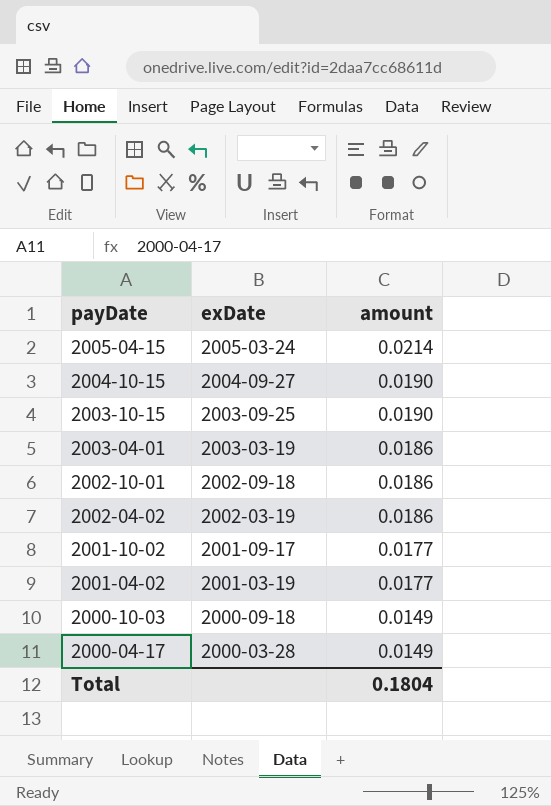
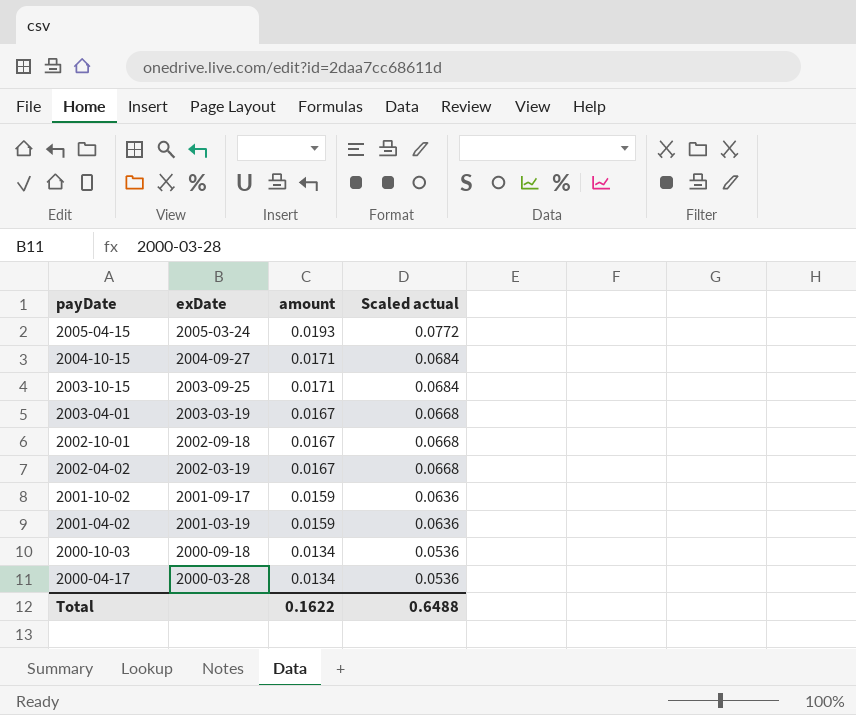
column Scaled actual | formula: none -> [amount] * 4
2005-04-15 | amount: 0.0214 -> 0.0193
2004-10-15 | amount: 0.0190 -> 0.0171
2003-10-15 | amount: 0.0190 -> 0.0171
2003-04-01 | amount: 0.0186 -> 0.0167
2002-10-01 | amount: 0.0186 -> 0.0167
2002-04-02 | amount: 0.0186 -> 0.0167
2001-10-02 | amount: 0.0177 -> 0.0159
2001-04-02 | amount: 0.0177 -> 0.0159
2000-10-03 | amount: 0.0149 -> 0.0134
2000-04-17 | amount: 0.0149 -> 0.0134
Total | amount: 0.1804 -> 0.1622

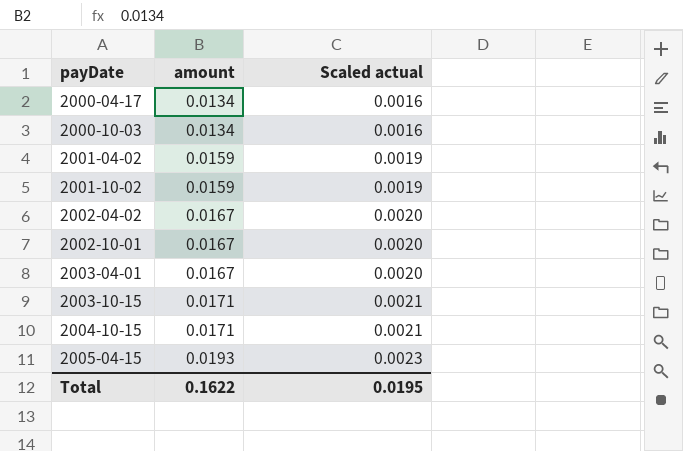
row order: payDate descending -> payDate ascending
column exDate | position: 2 -> none
column Scaled actual | formula: [amount] * 4 -> [amount] * 0.12
Total | Scaled actual: 0.6488 -> 0.0195

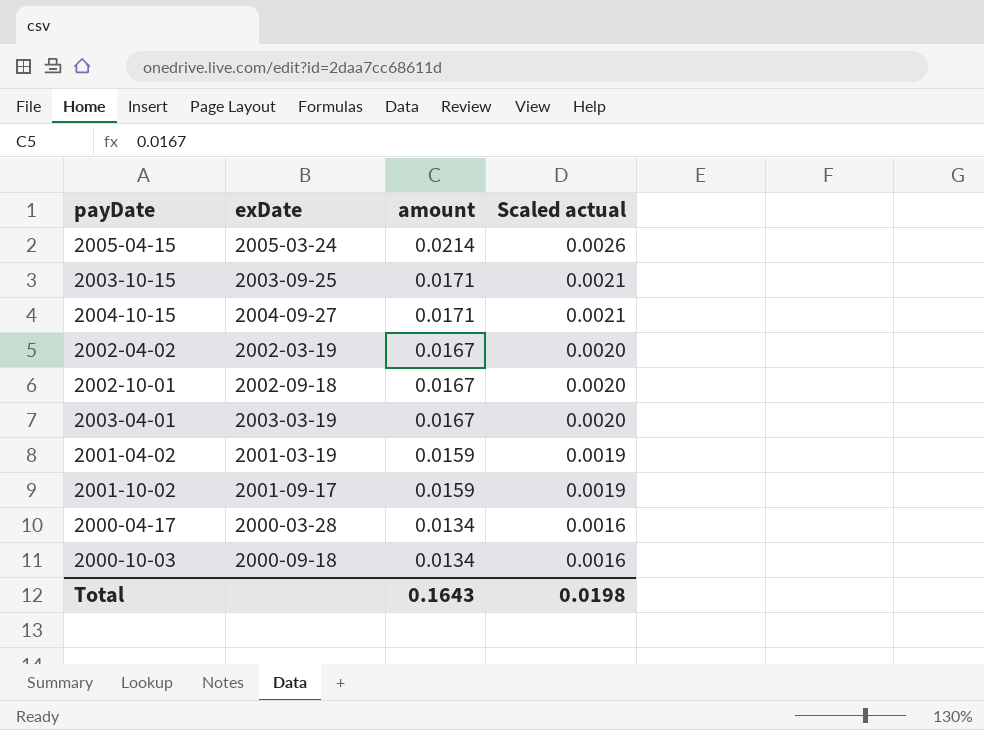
row order: payDate ascending -> amount descending
column exDate | position: none -> 2
2005-04-15 | amount: 0.0193 -> 0.0214
2005-04-15 | Scaled actual: 0.0023 -> 0.0026
Total | amount: 0.1622 -> 0.1643
Total | Scaled actual: 0.0195 -> 0.0198

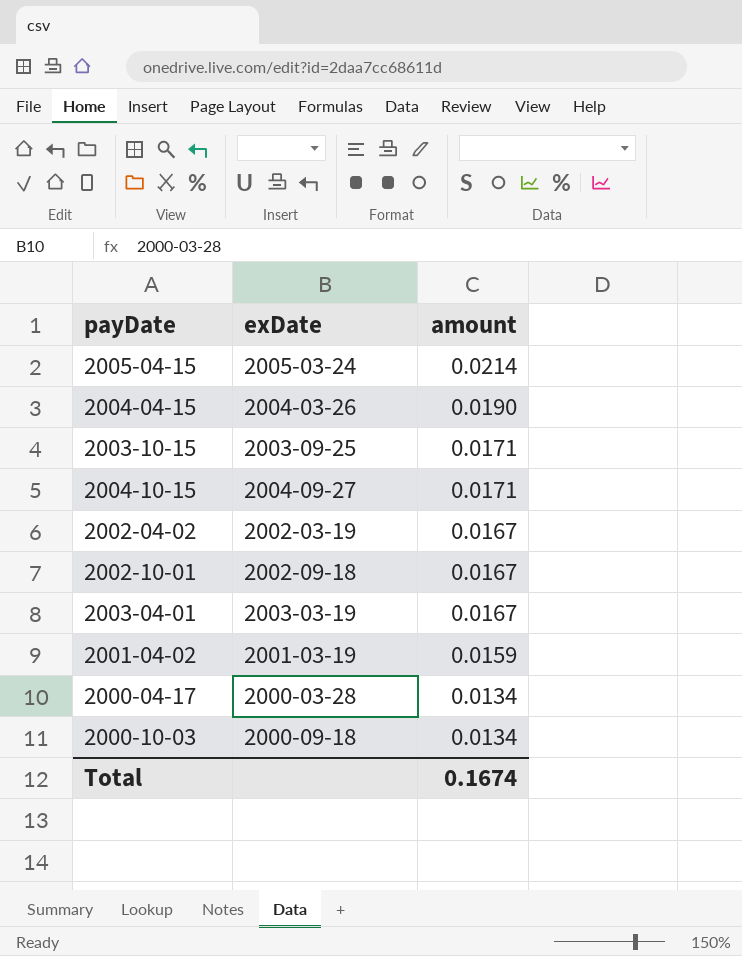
column Scaled actual | formula: [amount] * 0.12 -> none
row 2001-10-02: 2001-09-17 | 0.0159 | 0.0019 -> none
row 2004-04-15: none -> 2004-03-26 | 0.0190
Total | amount: 0.1643 -> 0.1674

